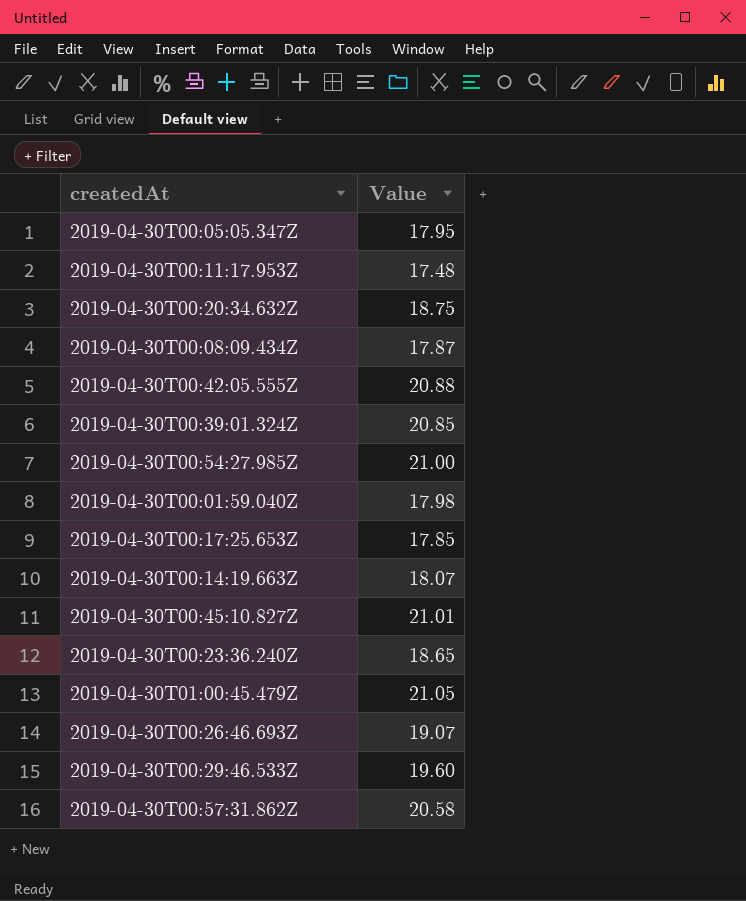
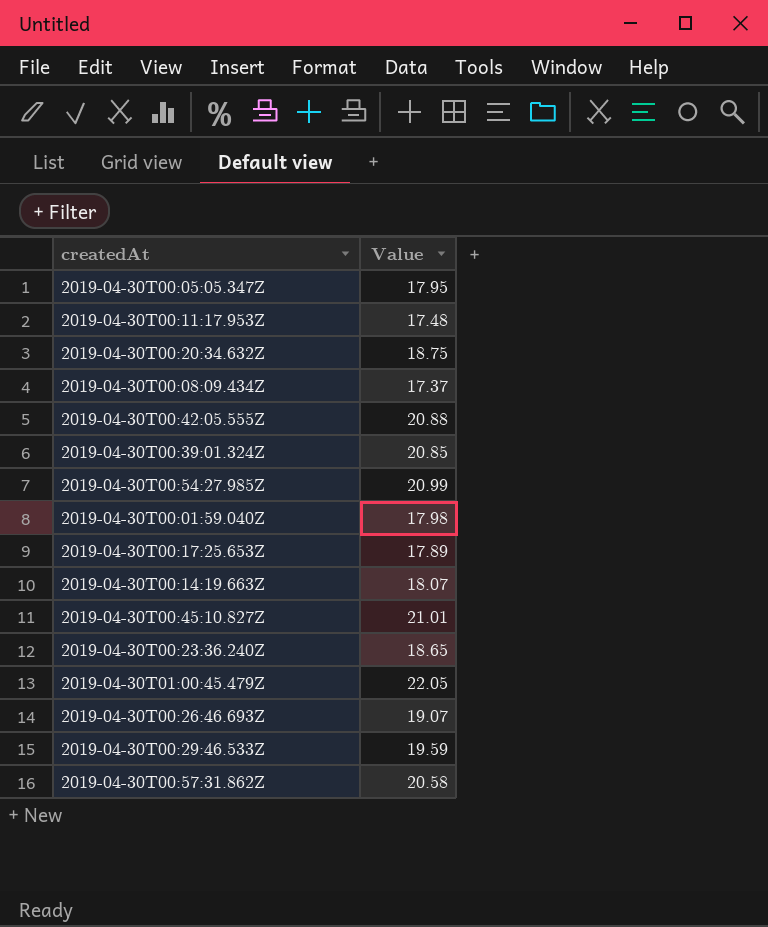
2019-04-30T00:08:09.434Z | Value: 17.87 -> 17.37
2019-04-30T00:54:27.985Z | Value: 21.00 -> 20.99
2019-04-30T00:17:25.653Z | Value: 17.85 -> 17.89
2019-04-30T01:00:45.479Z | Value: 21.05 -> 22.05
2019-04-30T00:29:46.533Z | Value: 19.60 -> 19.59

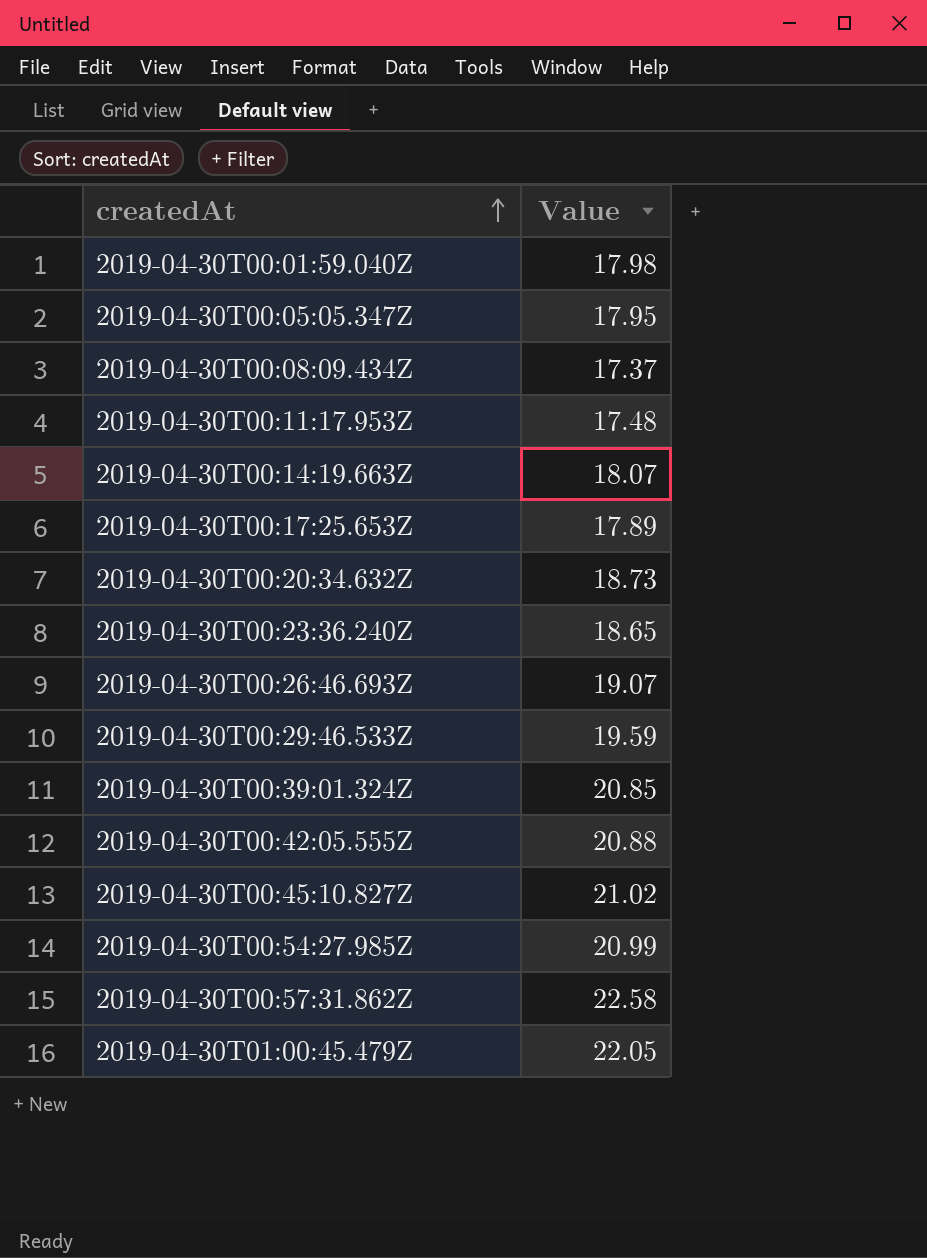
row order: none -> createdAt ascending
2019-04-30T00:20:34.632Z | Value: 18.75 -> 18.73
2019-04-30T00:45:10.827Z | Value: 21.01 -> 21.02
2019-04-30T00:57:31.862Z | Value: 20.58 -> 22.58

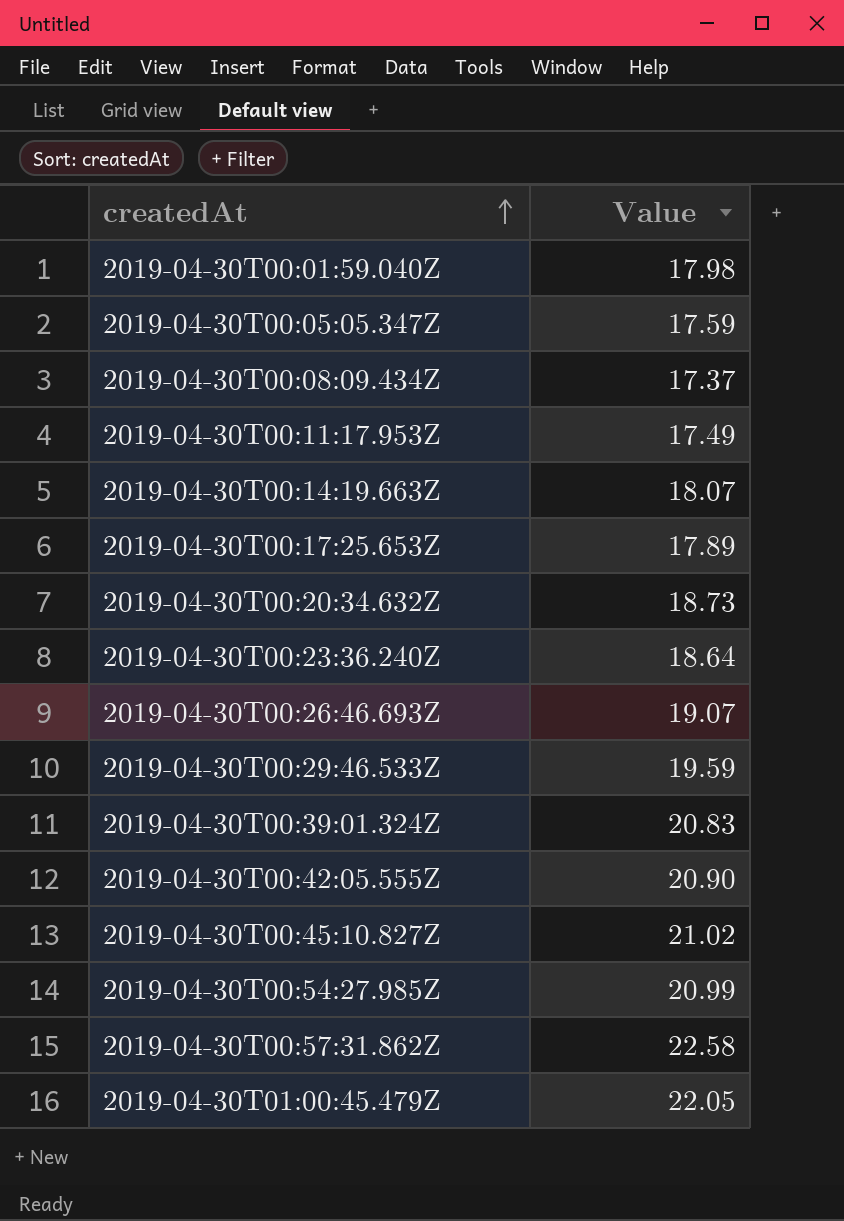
2019-04-30T00:05:05.347Z | Value: 17.95 -> 17.59
2019-04-30T00:11:17.953Z | Value: 17.48 -> 17.49
2019-04-30T00:23:36.240Z | Value: 18.65 -> 18.64
2019-04-30T00:39:01.324Z | Value: 20.85 -> 20.83
2019-04-30T00:42:05.555Z | Value: 20.88 -> 20.90

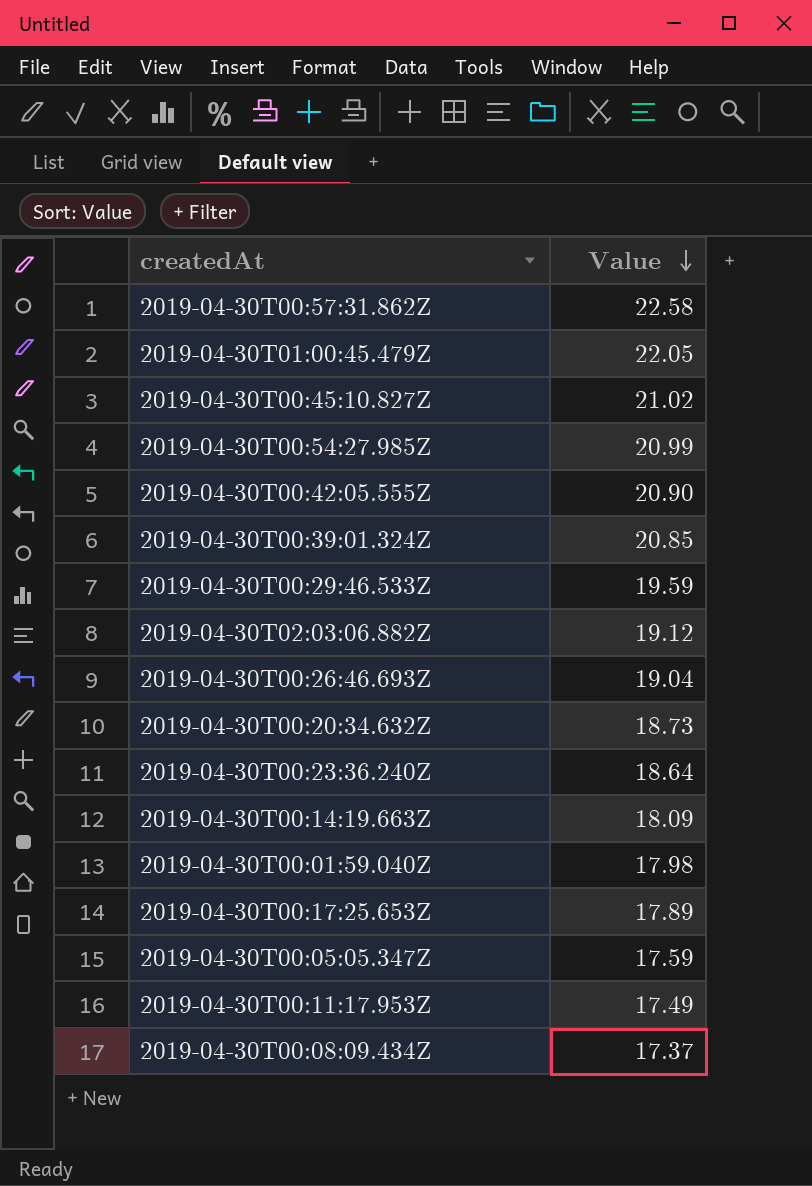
row order: createdAt ascending -> Value descending
2019-04-30T00:39:01.324Z | Value: 20.83 -> 20.85
row 2019-04-30T02:03:06.882Z: none -> 19.12
2019-04-30T00:26:46.693Z | Value: 19.07 -> 19.04
2019-04-30T00:14:19.663Z | Value: 18.07 -> 18.09

